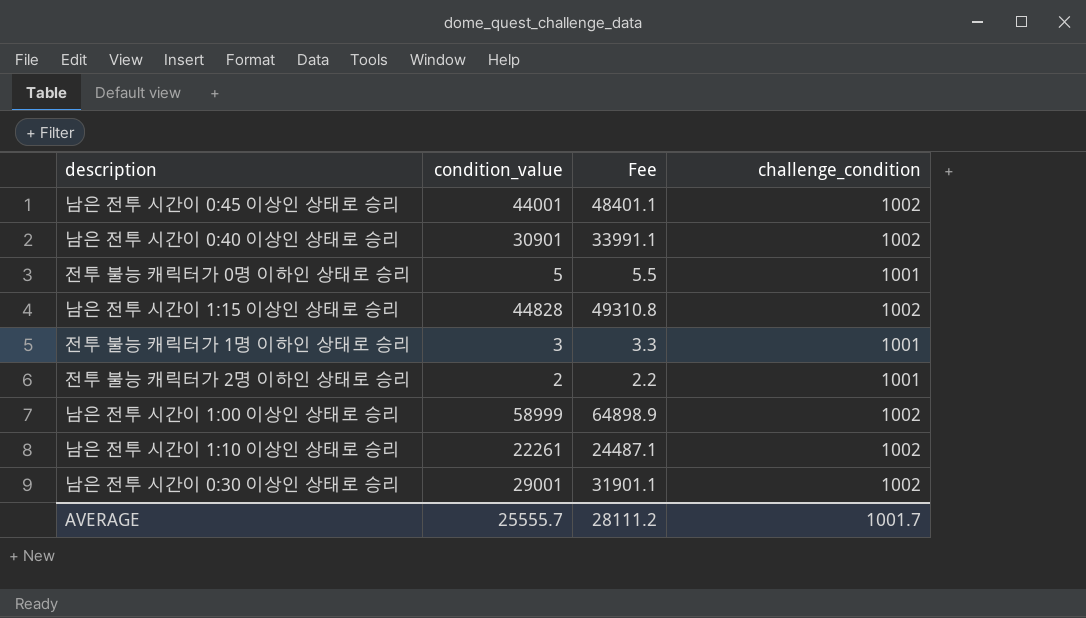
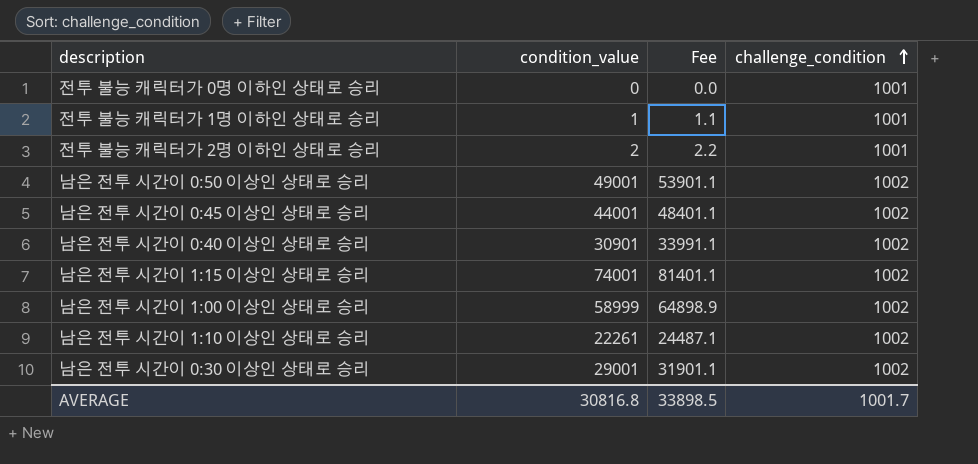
row order: none -> challenge_condition ascending
전투 불능 캐릭터가 0명 이하인 상태로 승리 | condition_value: 5 -> 0
전투 불능 캐릭터가 0명 이하인 상태로 승리 | Fee: 5.5 -> 0.0
전투 불능 캐릭터가 1명 이하인 상태로 승리 | condition_value: 3 -> 1
전투 불능 캐릭터가 1명 이하인 상태로 승리 | Fee: 3.3 -> 1.1
row 남은 전투 시간이 0:50 이상인 상태로 승리: none -> 49001 | 53901.1 | 1002
남은 전투 시간이 1:15 이상인 상태로 승리 | condition_value: 44828 -> 74001
남은 전투 시간이 1:15 이상인 상태로 승리 | Fee: 49310.8 -> 81401.1
AVERAGE | condition_value: 25555.7 -> 30816.8
AVERAGE | Fee: 28111.2 -> 33898.5

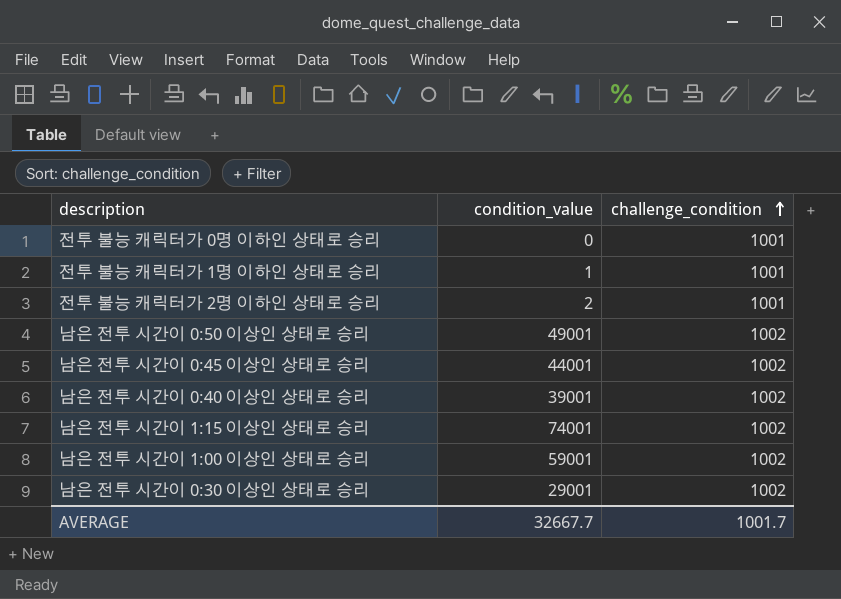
column Fee | formula: [condition_value] * 1.1 -> none
row 남은 전투 시간이 1:10 이상인 상태로 승리: 22261 | 24487.1 | 1002 -> none
남은 전투 시간이 0:40 이상인 상태로 승리 | condition_value: 30901 -> 39001
남은 전투 시간이 1:00 이상인 상태로 승리 | condition_value: 58999 -> 59001
AVERAGE | condition_value: 30816.8 -> 32667.7

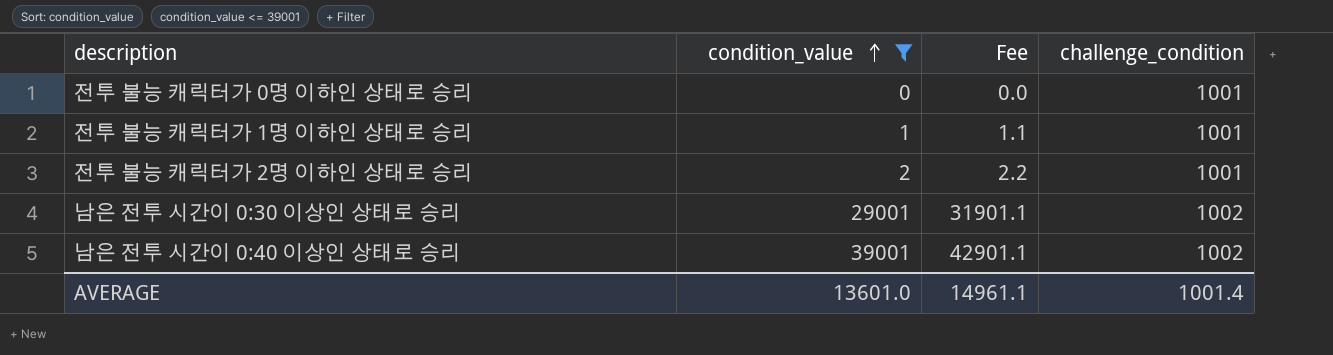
filter: none -> condition_value <= 39001
row order: challenge_condition ascending -> condition_value ascending
column Fee | formula: none -> [condition_value] * 1.1
AVERAGE | condition_value: 32667.7 -> 13601.0
AVERAGE | challenge_condition: 1001.7 -> 1001.4

